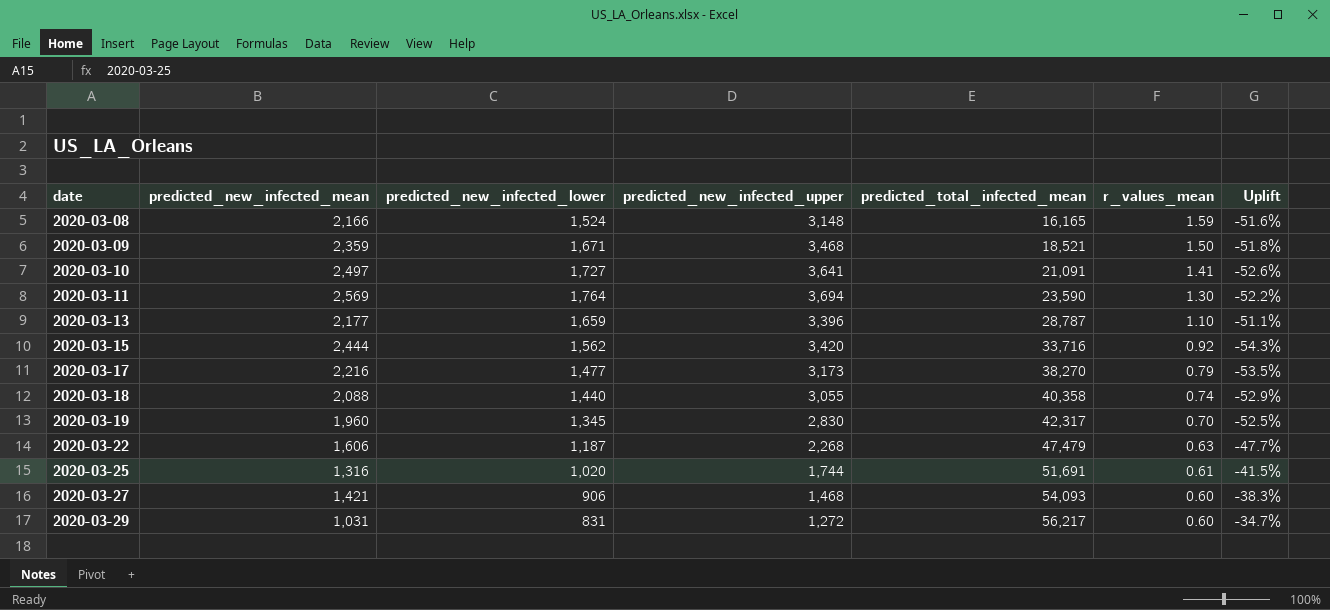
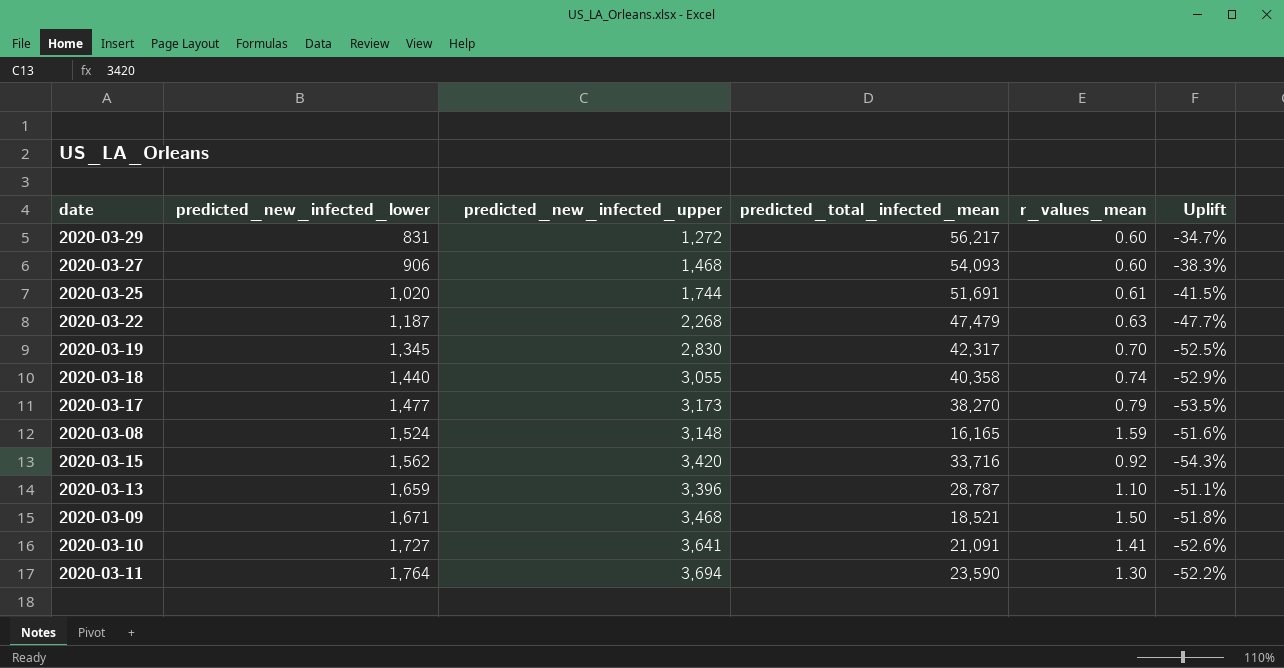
row order: date ascending -> predicted_new_infected_lower ascending
column predicted_new_infected_mean | position: 2 -> none

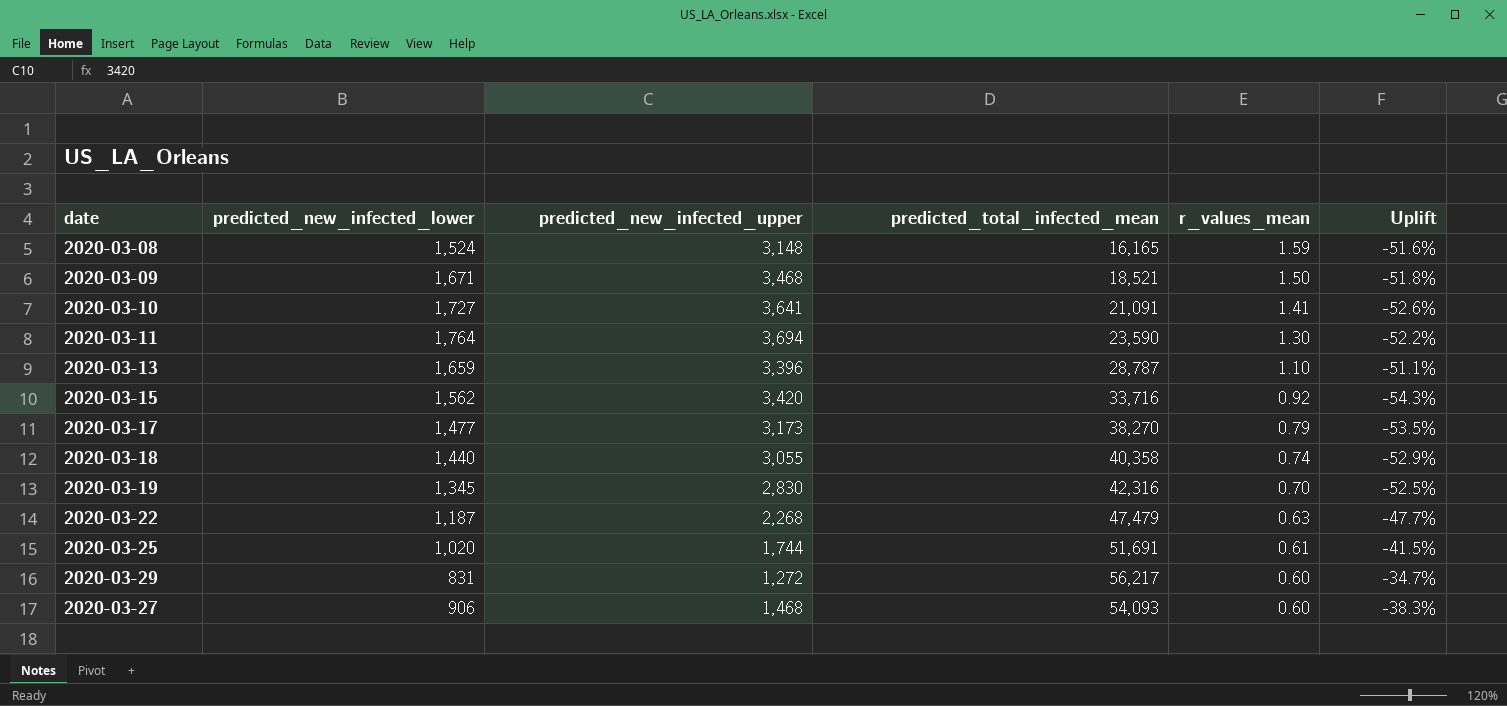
row order: predicted_new_infected_lower ascending -> r_values_mean descending
2020-03-19 | predicted_total_infected_mean: 42,317 -> 42,316

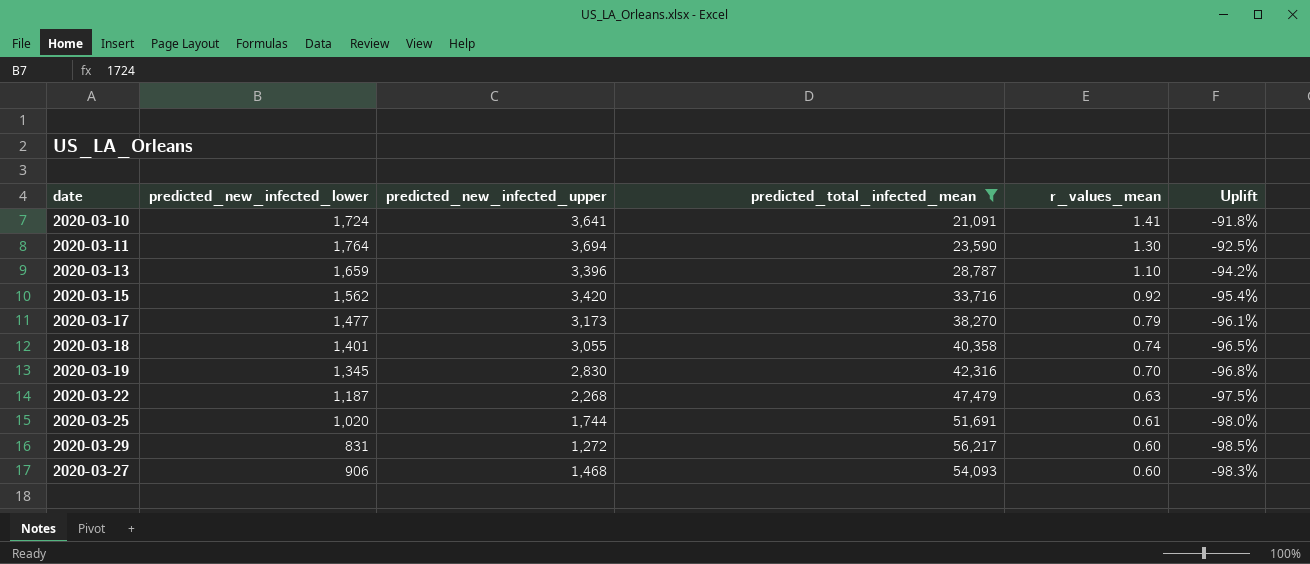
filter: none -> predicted_total_infected_mean >= 21,091
column Uplift | formula: ([predicted_new_infected_lower] - [predicted_new_infected_upper]) / [predicted_new_infected_upper] -> ([predicted_new_infected_lower] - [predicted_total_infected_mean]) / [predicted_total_infected_mean]
2020-03-10 | predicted_new_infected_lower: 1,727 -> 1,724
2020-03-18 | predicted_new_infected_lower: 1,440 -> 1,401

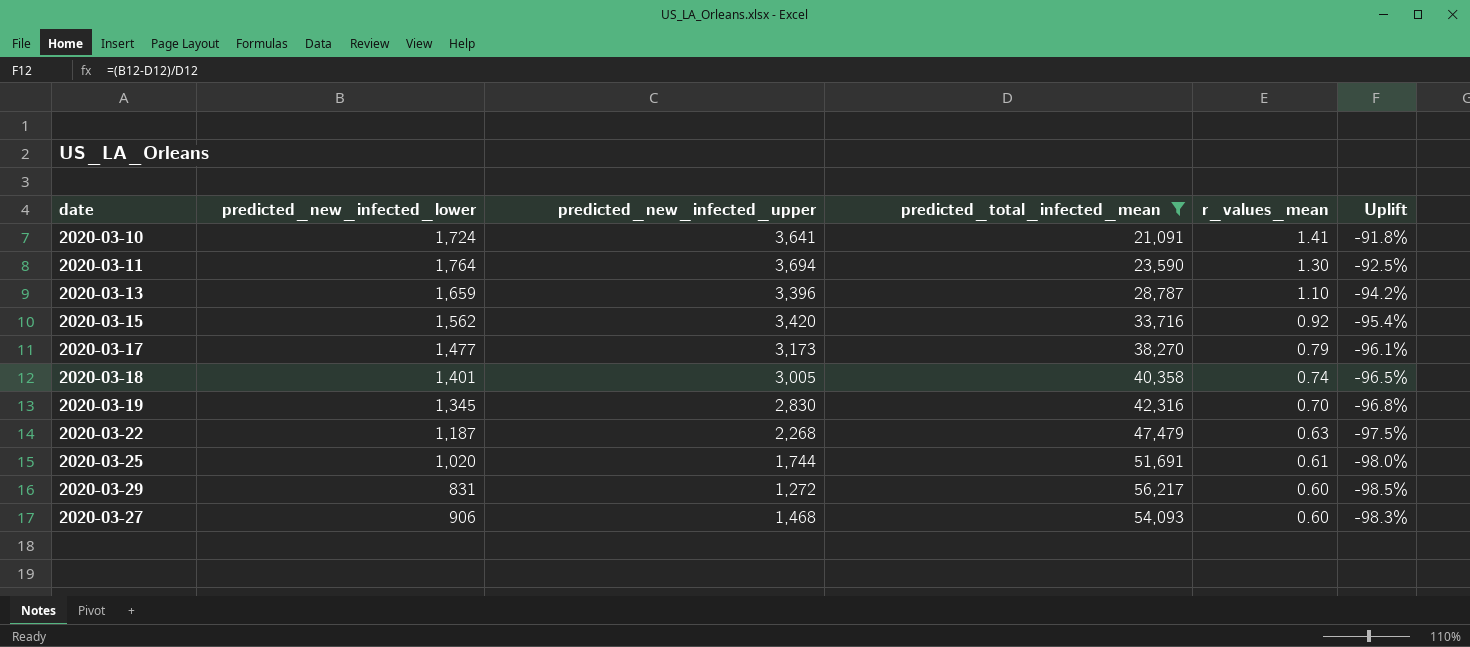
2020-03-18 | predicted_new_infected_upper: 3,055 -> 3,005

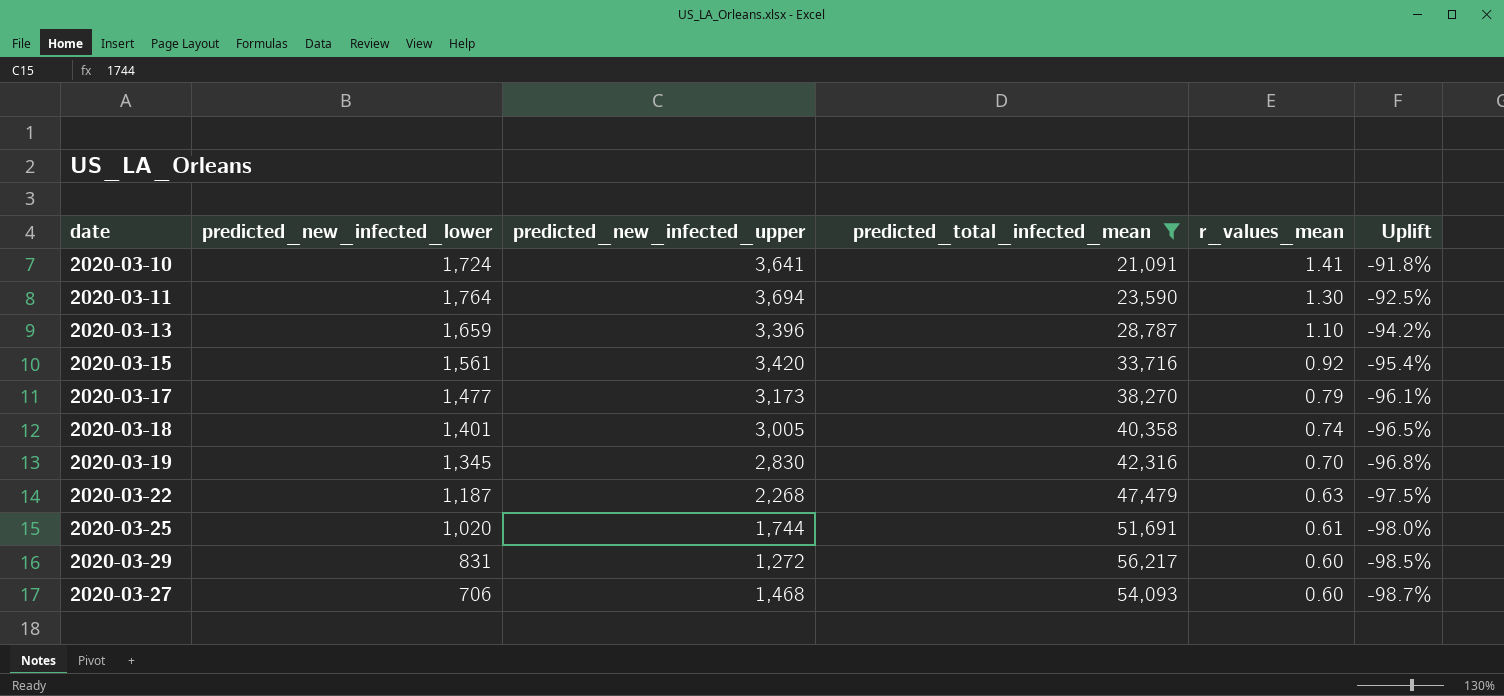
2020-03-15 | predicted_new_infected_lower: 1,562 -> 1,561
2020-03-27 | predicted_new_infected_lower: 906 -> 706
2020-03-27 | Uplift: -98.3% -> -98.7%

